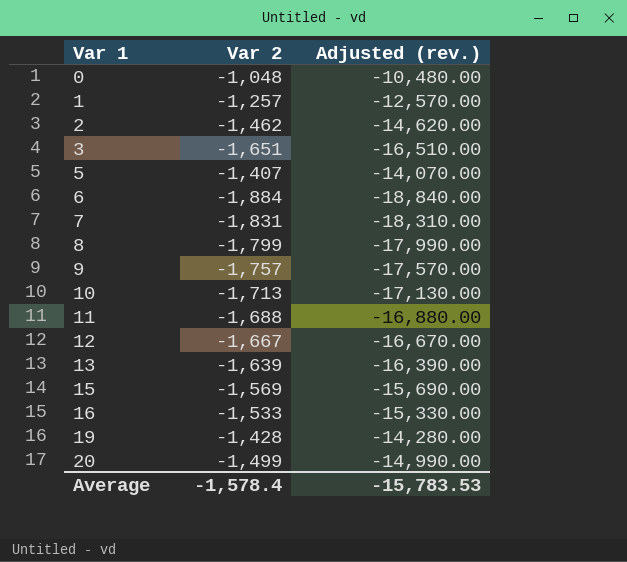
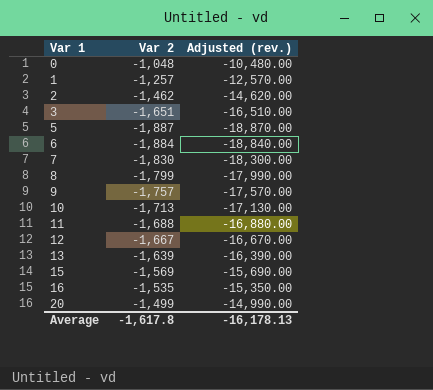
row 19: -1,428 | -14,280.00 -> none
5 | Var 2: -1,407 -> -1,887
5 | Adjusted (rev.): -14,070.00 -> -18,870.00
7 | Var 2: -1,831 -> -1,830
7 | Adjusted (rev.): -18,310.00 -> -18,300.00
16 | Var 2: -1,533 -> -1,535
16 | Adjusted (rev.): -15,330.00 -> -15,350.00
Average | Var 2: -1,578.4 -> -1,617.8
Average | Adjusted (rev.): -15,783.53 -> -16,178.13

